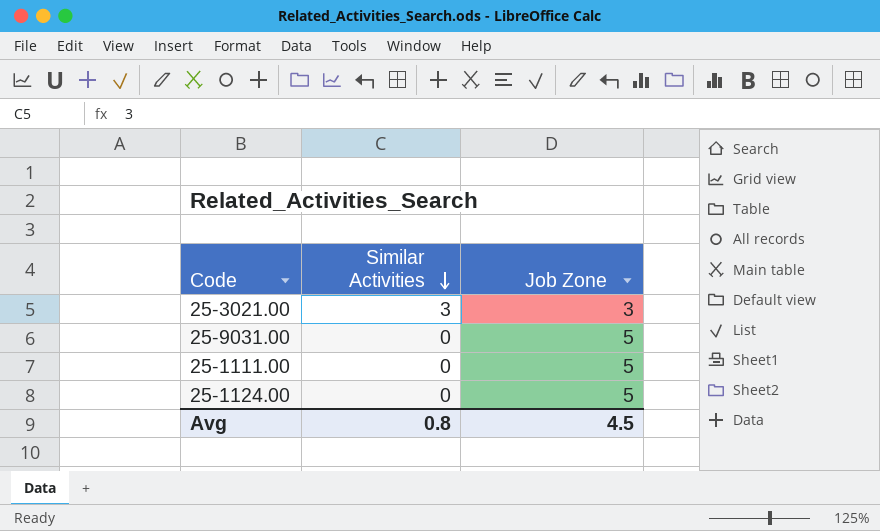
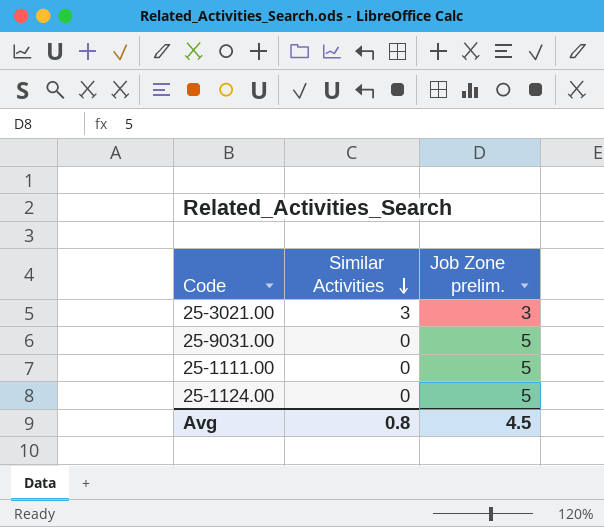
column name: Job Zone -> Job Zone prelim.

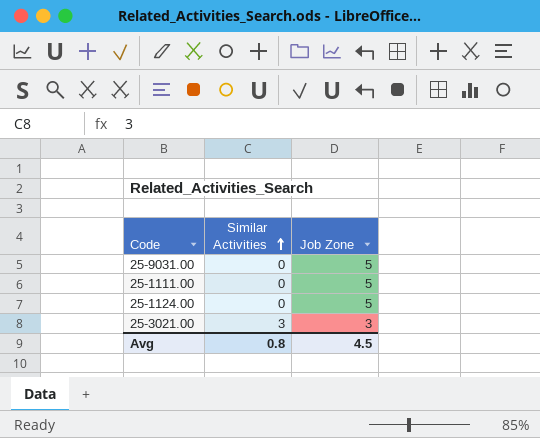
row order: Similar Activities descending -> Similar Activities ascending
column name: Job Zone prelim. -> Job Zone

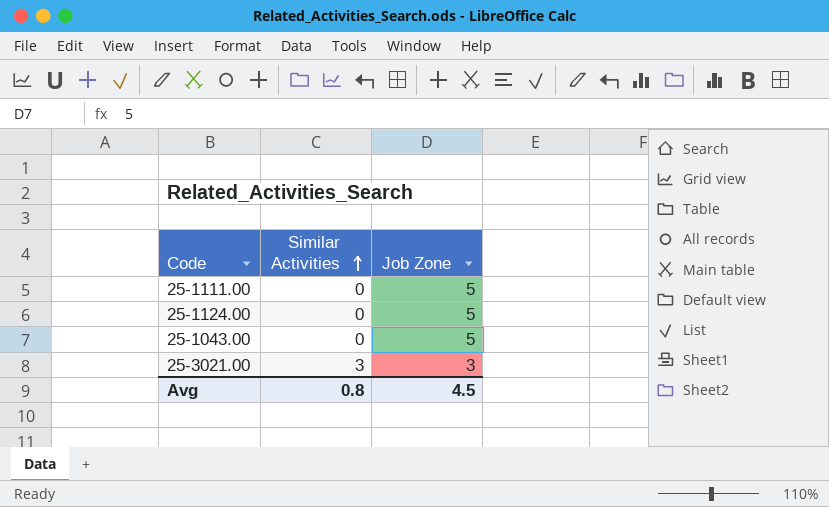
row 25-9031.00: 0 | 5 -> none
row 25-1043.00: none -> 0 | 5

